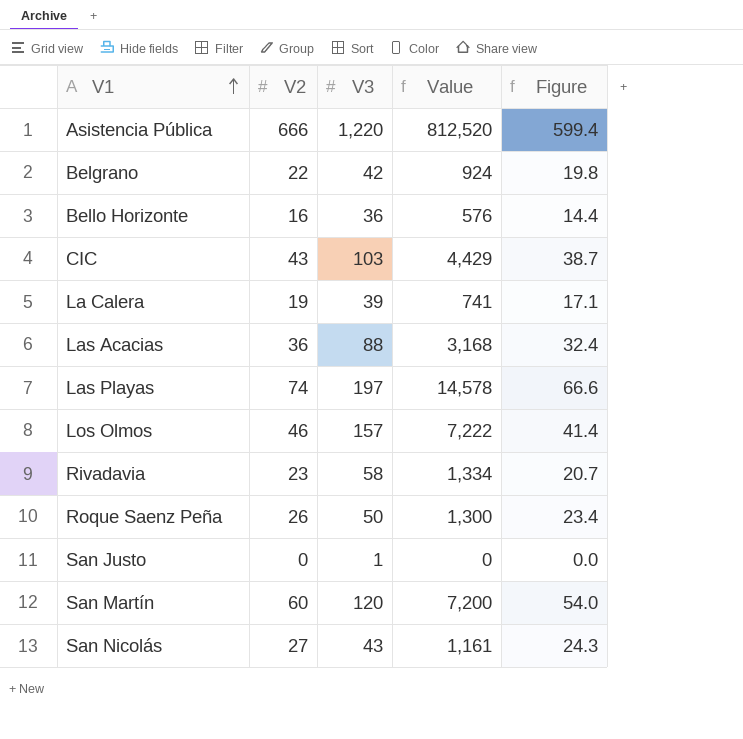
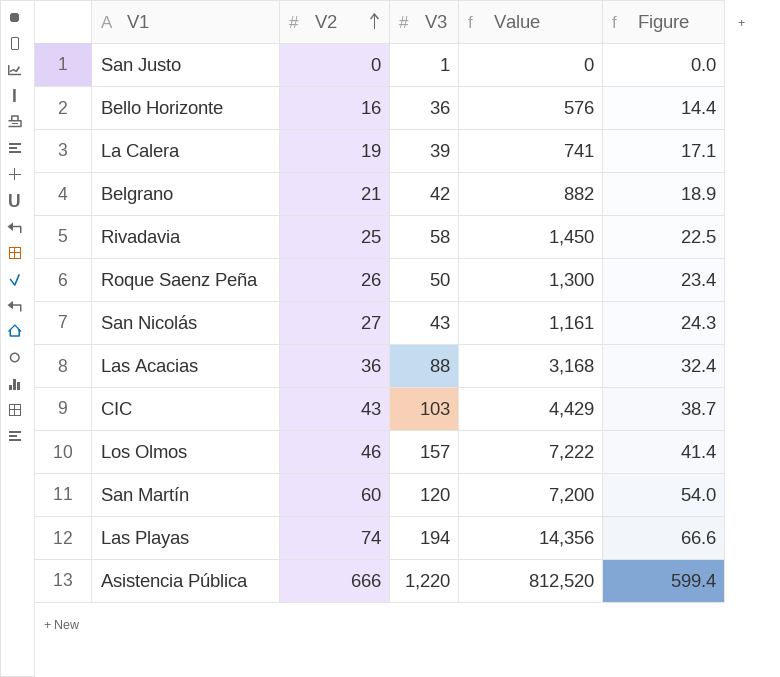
row order: V1 ascending -> V2 ascending
Belgrano | V2: 22 -> 21
Belgrano | Value: 924 -> 882
Belgrano | Figure: 19.8 -> 18.9
Rivadavia | V2: 23 -> 25
Rivadavia | Value: 1,334 -> 1,450
Rivadavia | Figure: 20.7 -> 22.5
Las Playas | V3: 197 -> 194
Las Playas | Value: 14,578 -> 14,356

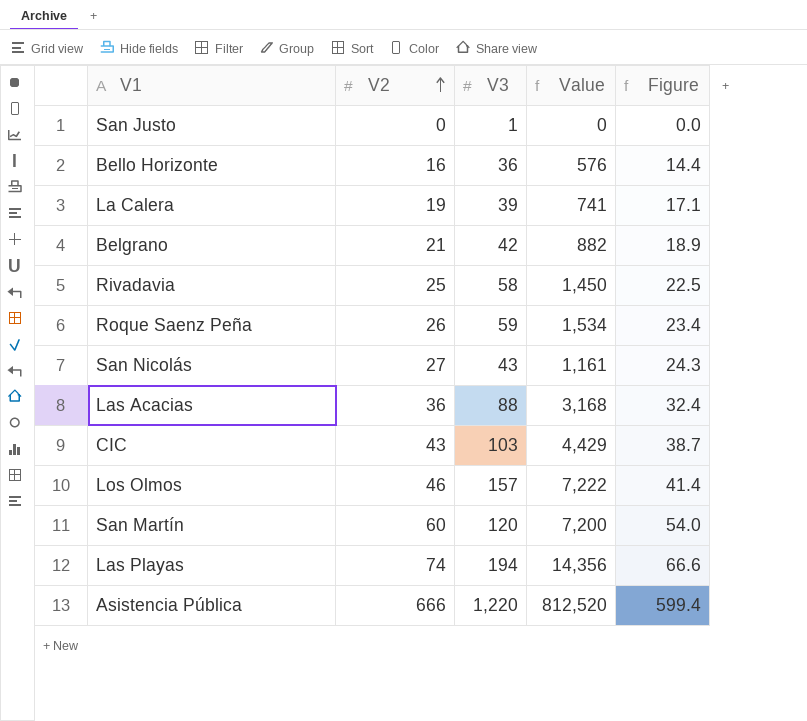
Roque Saenz Peña | V3: 50 -> 59
Roque Saenz Peña | Value: 1,300 -> 1,534

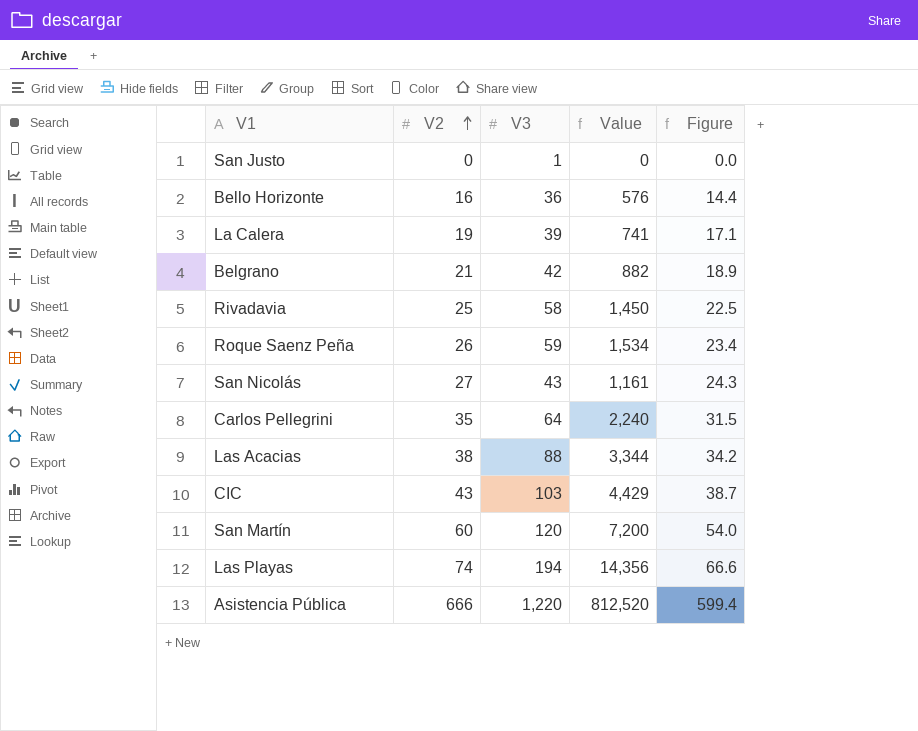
row Los Olmos: 46 | 157 | 7,222 | 41.4 -> none
row Carlos Pellegrini: none -> 35 | 64 | 2,240 | 31.5
Las Acacias | V2: 36 -> 38
Las Acacias | Value: 3,168 -> 3,344
Las Acacias | Figure: 32.4 -> 34.2

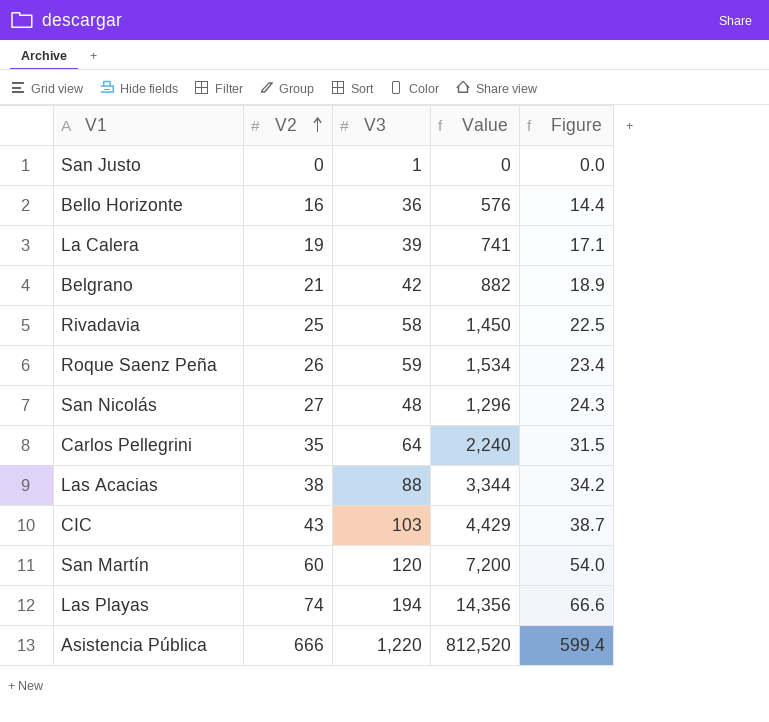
San Nicolás | V3: 43 -> 48
San Nicolás | Value: 1,161 -> 1,296

